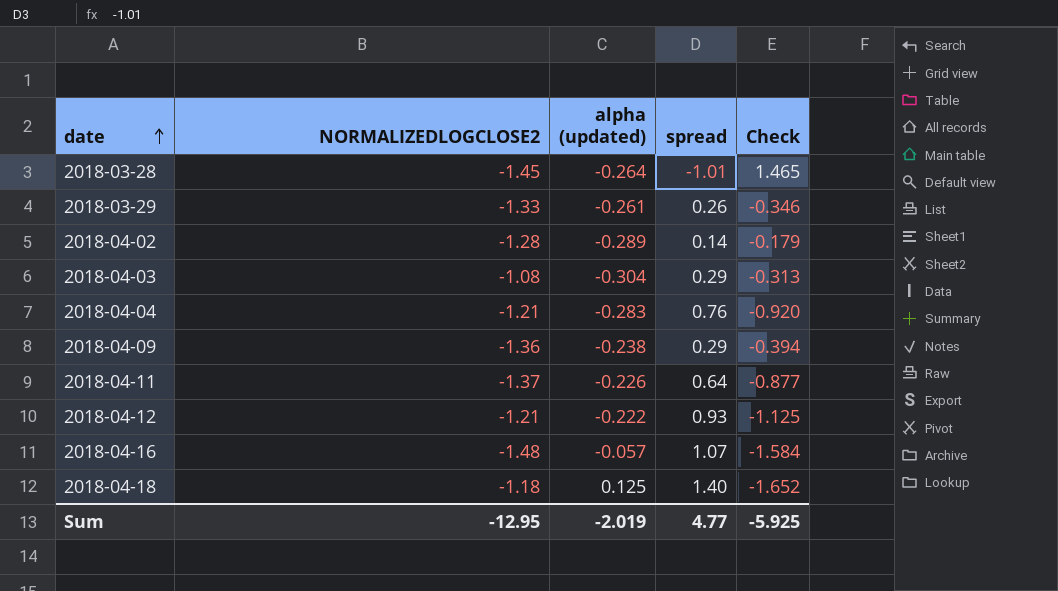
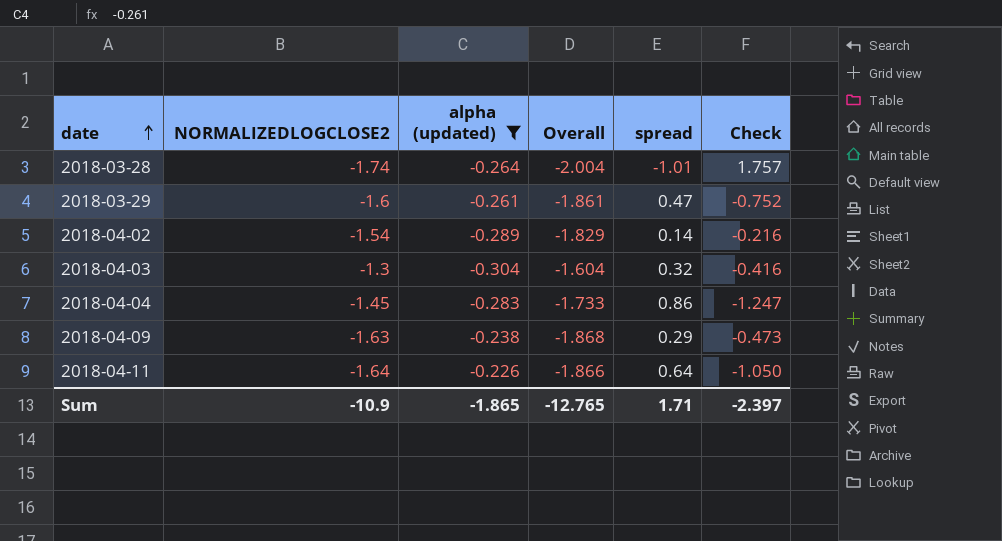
filter: none -> alpha (updated) <= -0.226
column Overall | formula: none -> [NORMALIZEDLOGCLOSE2] + [alpha (updated)]
2018-03-28 | NORMALIZEDLOGCLOSE2: -1.45 -> -1.74
2018-03-28 | Check: 1.465 -> 1.757
2018-03-29 | NORMALIZEDLOGCLOSE2: -1.33 -> -1.6
2018-03-29 | spread: 0.26 -> 0.47
2018-03-29 | Check: -0.346 -> -0.752
2018-04-02 | NORMALIZEDLOGCLOSE2: -1.28 -> -1.54
2018-04-02 | Check: -0.179 -> -0.216
2018-04-03 | NORMALIZEDLOGCLOSE2: -1.08 -> -1.3
2018-04-03 | spread: 0.29 -> 0.32
2018-04-03 | Check: -0.313 -> -0.416
2018-04-04 | NORMALIZEDLOGCLOSE2: -1.21 -> -1.45
2018-04-04 | spread: 0.76 -> 0.86
2018-04-04 | Check: -0.920 -> -1.247
2018-04-09 | NORMALIZEDLOGCLOSE2: -1.36 -> -1.63
2018-04-09 | Check: -0.394 -> -0.473
2018-04-11 | NORMALIZEDLOGCLOSE2: -1.37 -> -1.64
2018-04-11 | Check: -0.877 -> -1.050
Sum | NORMALIZEDLOGCLOSE2: -12.95 -> -10.9
Sum | alpha (updated): -2.019 -> -1.865
Sum | spread: 4.77 -> 1.71
Sum | Check: -5.925 -> -2.397

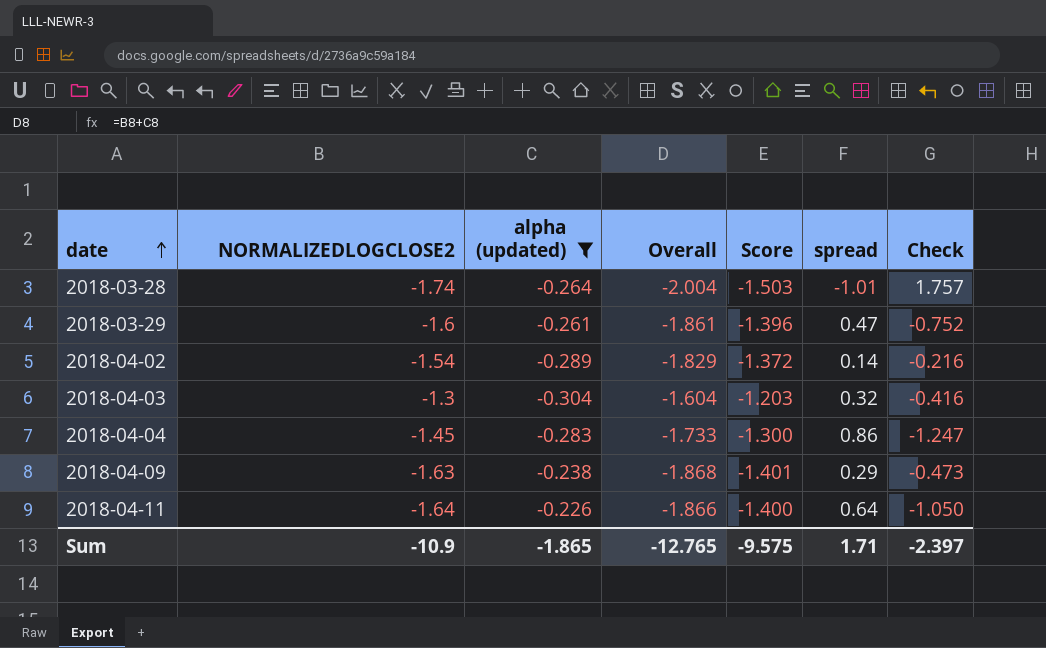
column Score | formula: none -> [Overall] * 0.75

